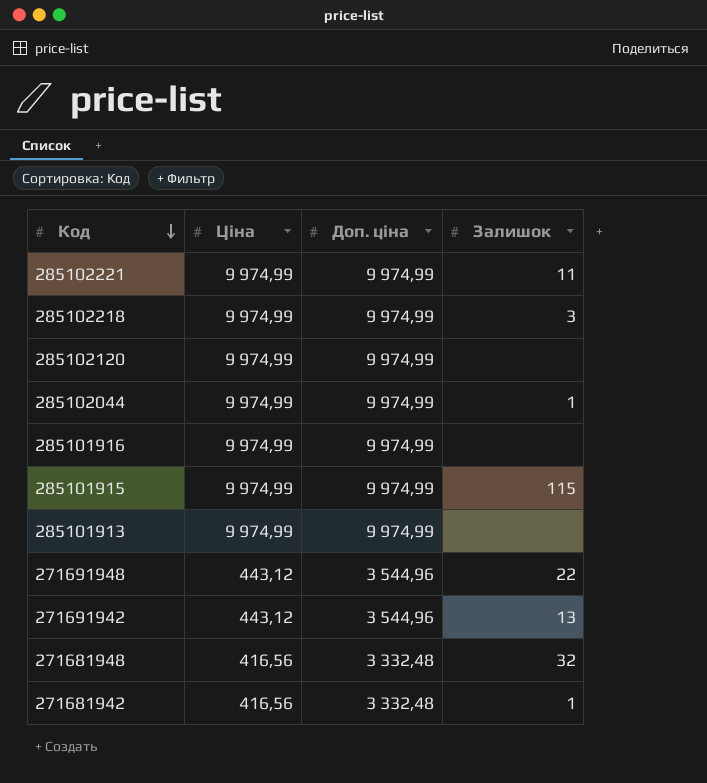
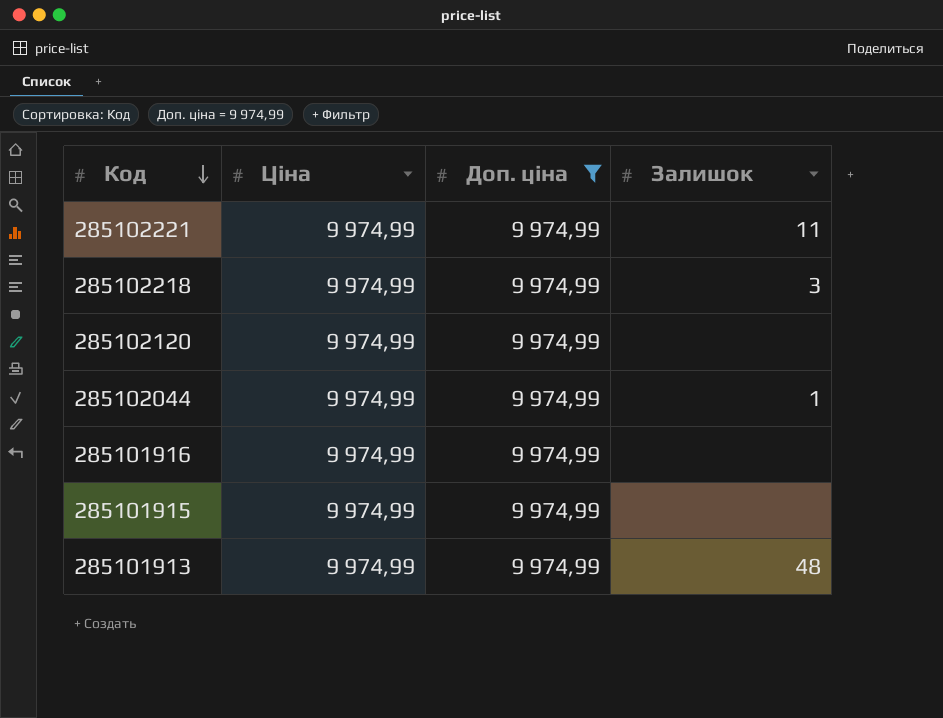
filter: none -> Доп. ціна = 9 974,99
285101915 | Залишок: 115 -> none
285101913 | Залишок: none -> 48

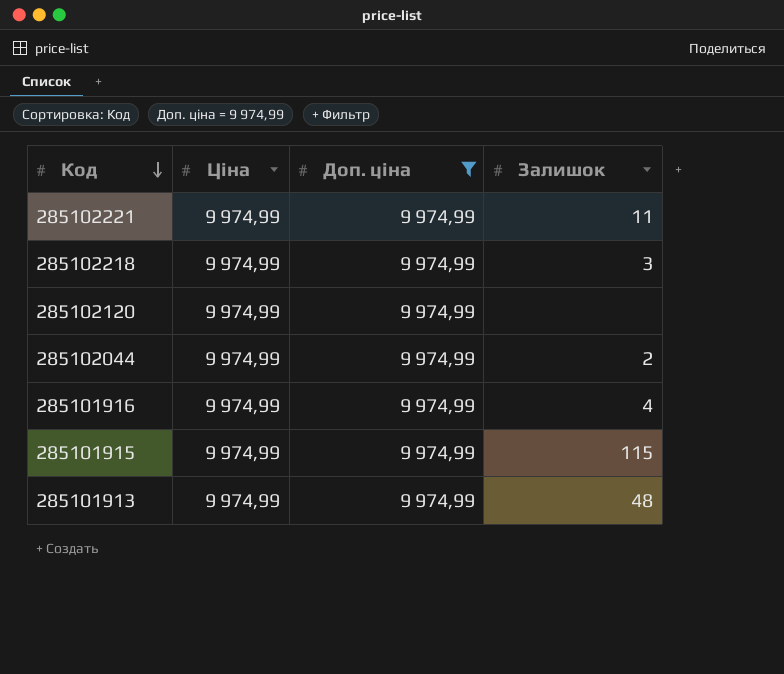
285102044 | Залишок: 1 -> 2
285101916 | Залишок: none -> 4
285101915 | Залишок: none -> 115

